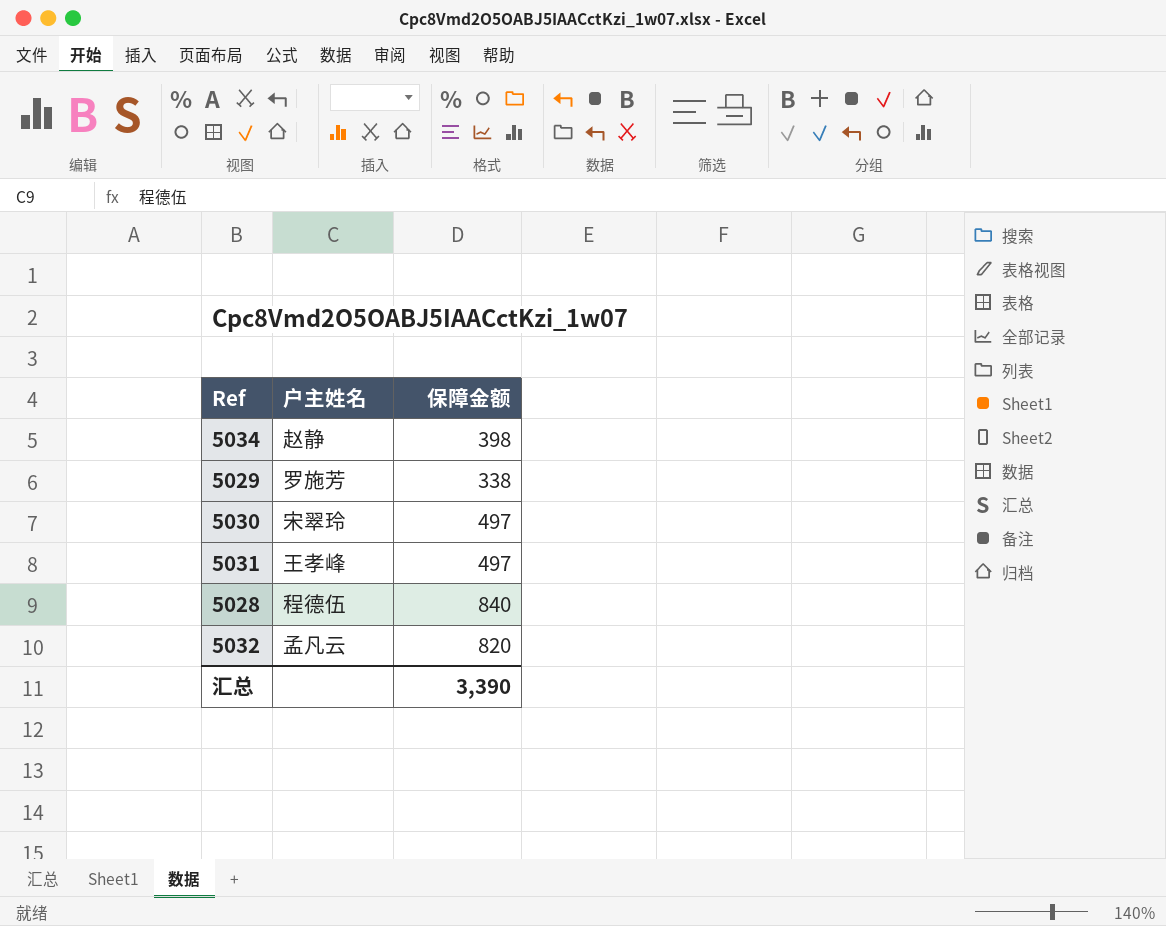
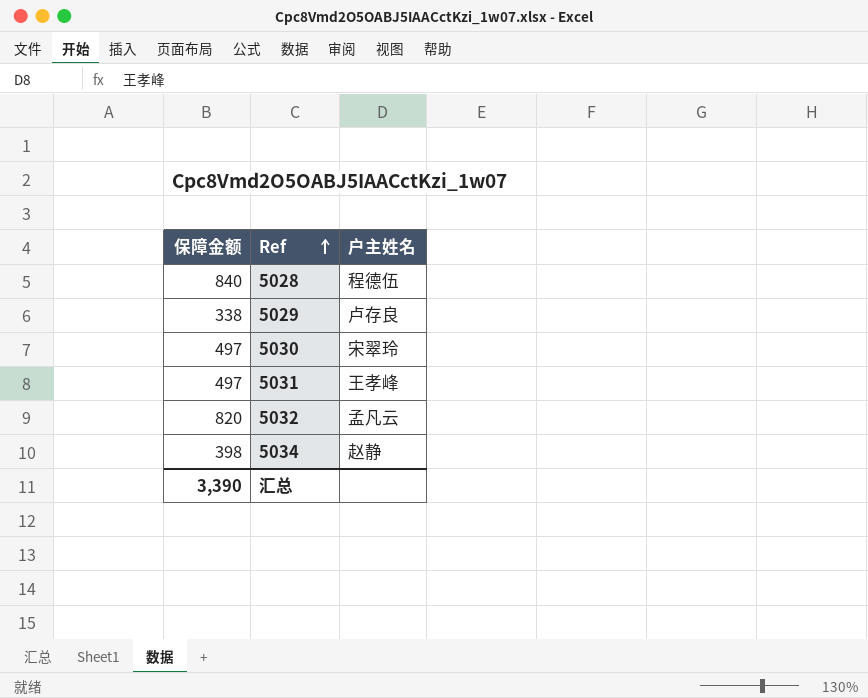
row order: none -> Ref ascending
column 保障金额 | position: 3 -> 1
5029 | 户主姓名: 罗施芳 -> 卢存良

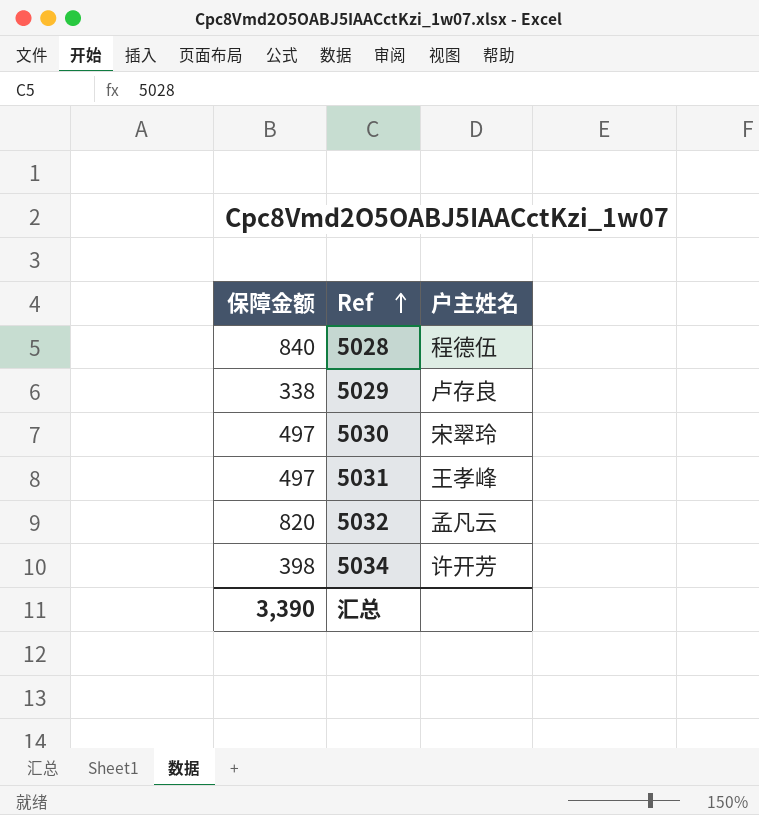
5034 | 户主姓名: 赵静 -> 许开芳

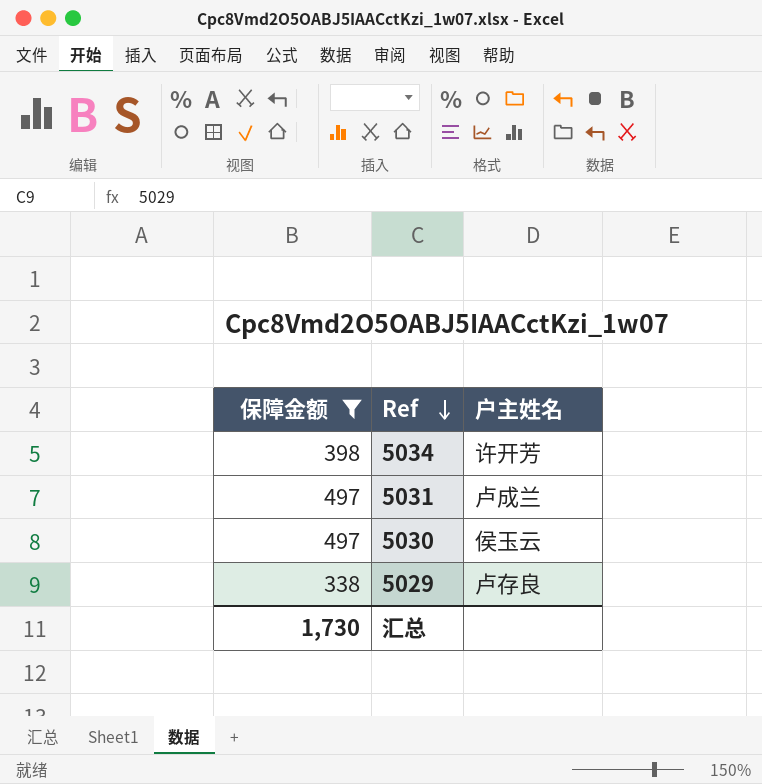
filter: none -> 保障金额 <= 497
row order: Ref ascending -> Ref descending
5031 | 户主姓名: 王孝峰 -> 卢成兰
5030 | 户主姓名: 宋翠玲 -> 侯玉云
汇总 | 保障金额: 3,390 -> 1,730

